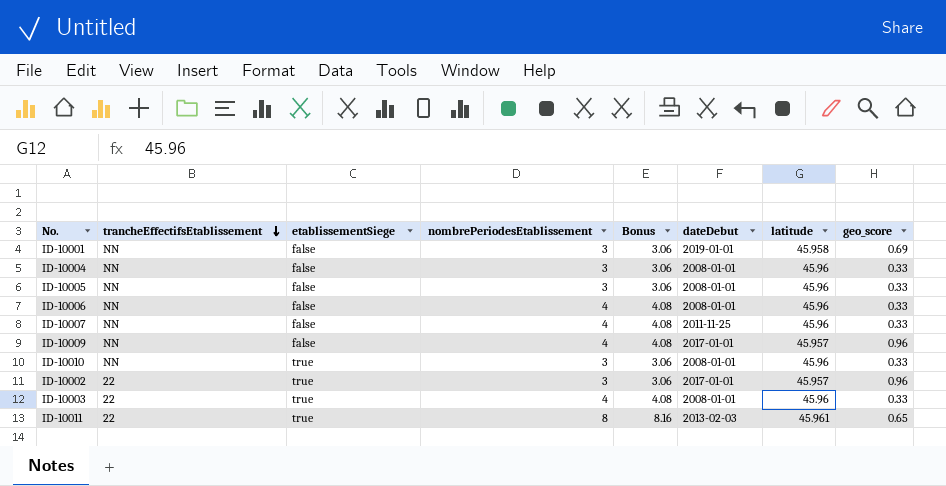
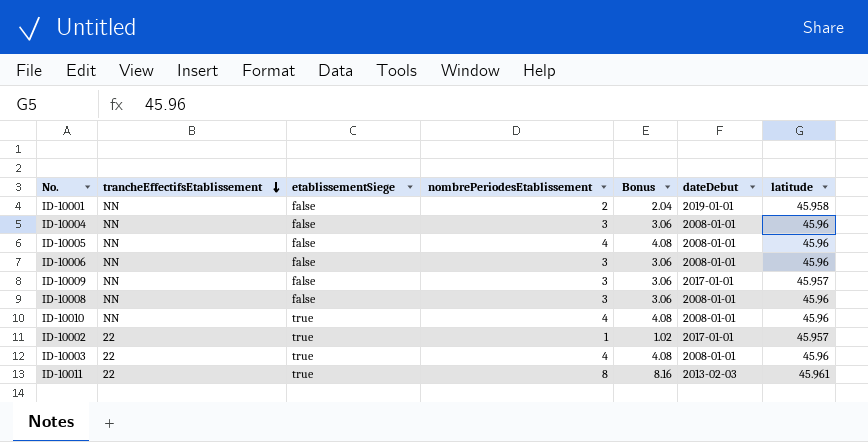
column geo_score | position: 8 -> none
row ID-10007: NN | false | 4 | 4.08 | 2011-11-25 | 45.96 | 0.33 -> none
ID-10001 | nombrePeriodesEtablissement: 3 -> 2
ID-10001 | Bonus: 3.06 -> 2.04
ID-10005 | nombrePeriodesEtablissement: 3 -> 4
ID-10005 | Bonus: 3.06 -> 4.08
ID-10006 | nombrePeriodesEtablissement: 4 -> 3
ID-10006 | Bonus: 4.08 -> 3.06
ID-10009 | nombrePeriodesEtablissement: 4 -> 3
ID-10009 | Bonus: 4.08 -> 3.06
row ID-10008: none -> NN | false | 3 | 3.06 | 2008-01-01 | 45.96
ID-10010 | nombrePeriodesEtablissement: 3 -> 4
ID-10010 | Bonus: 3.06 -> 4.08
ID-10002 | nombrePeriodesEtablissement: 3 -> 1
ID-10002 | Bonus: 3.06 -> 1.02

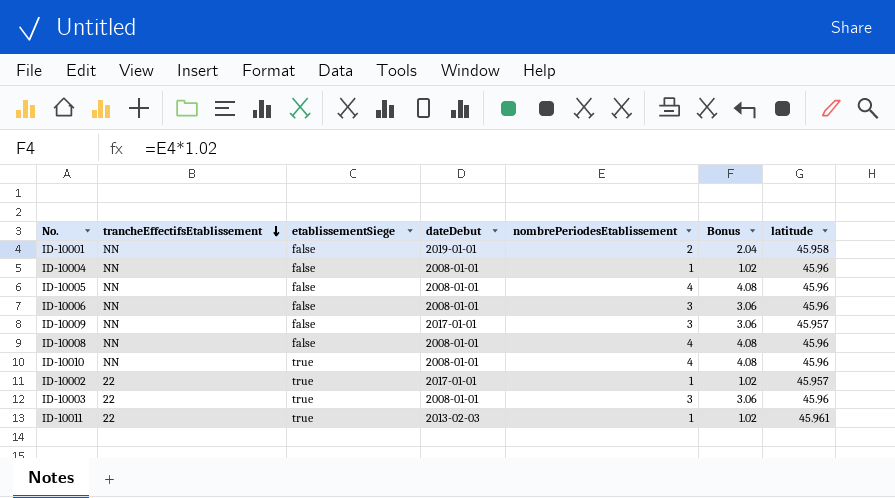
column dateDebut | position: 6 -> 4
ID-10004 | nombrePeriodesEtablissement: 3 -> 1
ID-10004 | Bonus: 3.06 -> 1.02
ID-10008 | nombrePeriodesEtablissement: 3 -> 4
ID-10008 | Bonus: 3.06 -> 4.08
ID-10003 | nombrePeriodesEtablissement: 4 -> 3
ID-10003 | Bonus: 4.08 -> 3.06
ID-10011 | nombrePeriodesEtablissement: 8 -> 1
ID-10011 | Bonus: 8.16 -> 1.02

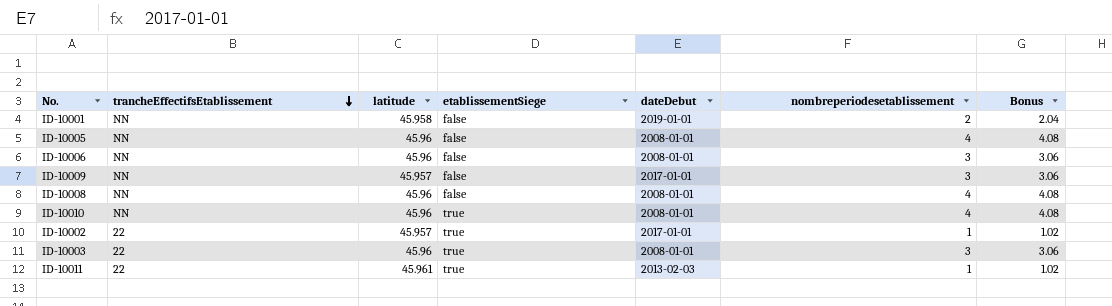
column latitude | position: 7 -> 3
column name: nombrePeriodesEtablissement -> nombreperiodesetablissement
row ID-10004: NN | false | 2008-01-01 | 1 | 1.02 | 45.96 -> none

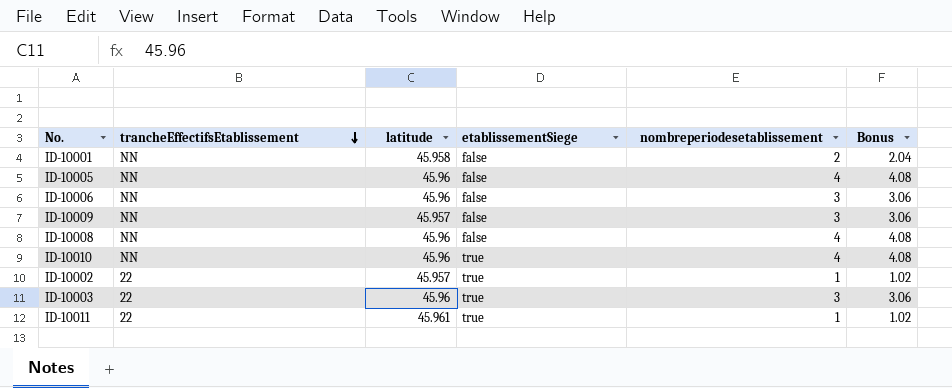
column dateDebut | position: 5 -> none

